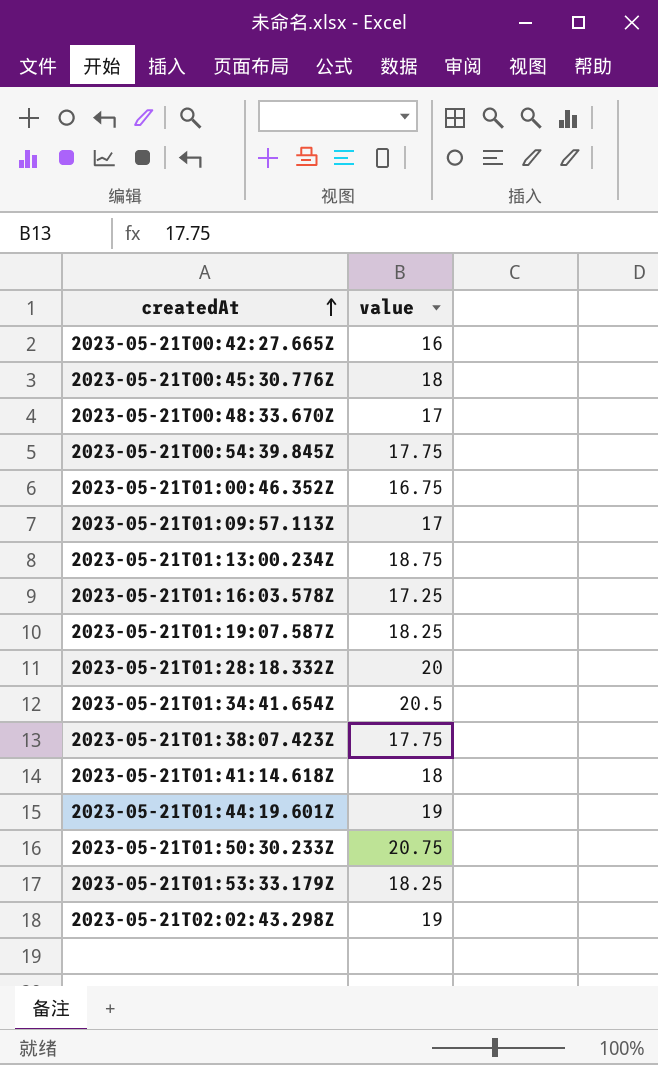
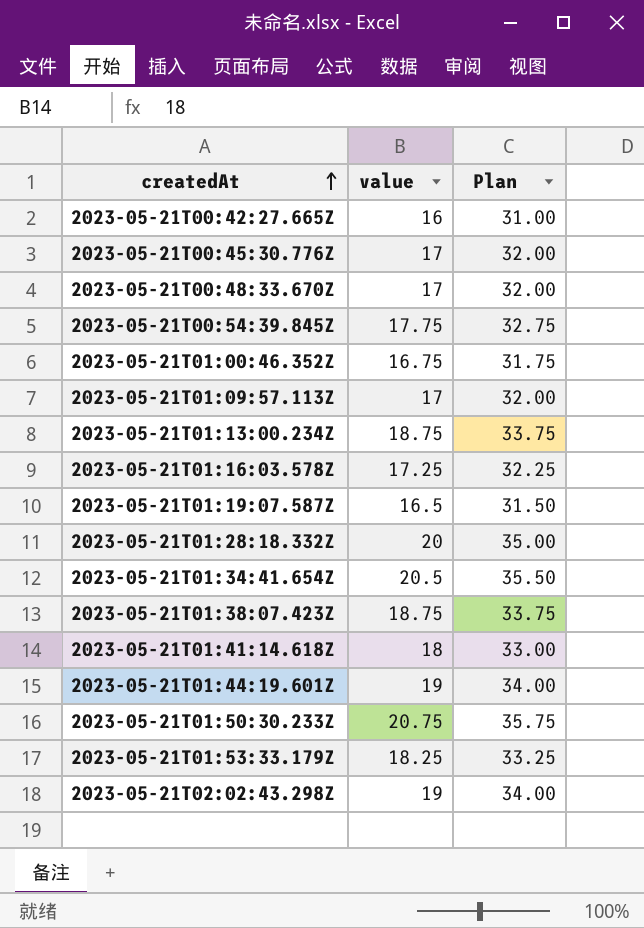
column Plan | formula: none -> [value] + 15
2023-05-21T00:45:30.776Z | value: 18 -> 17
2023-05-21T01:19:07.587Z | value: 18.25 -> 16.5
2023-05-21T01:38:07.423Z | value: 17.75 -> 18.75

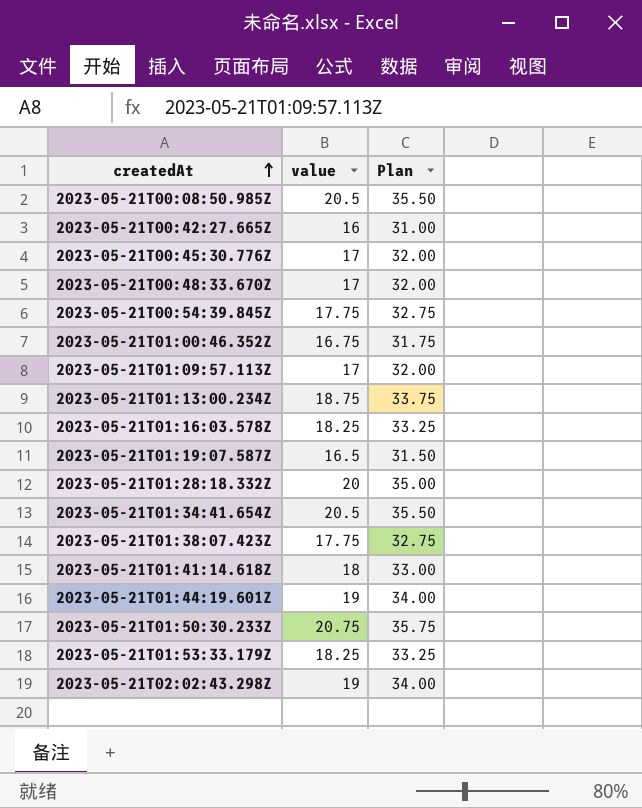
row 2023-05-21T00:08:50.985Z: none -> 20.5 | 35.50
2023-05-21T01:16:03.578Z | value: 17.25 -> 18.25
2023-05-21T01:16:03.578Z | Plan: 32.25 -> 33.25
2023-05-21T01:38:07.423Z | value: 18.75 -> 17.75
2023-05-21T01:38:07.423Z | Plan: 33.75 -> 32.75

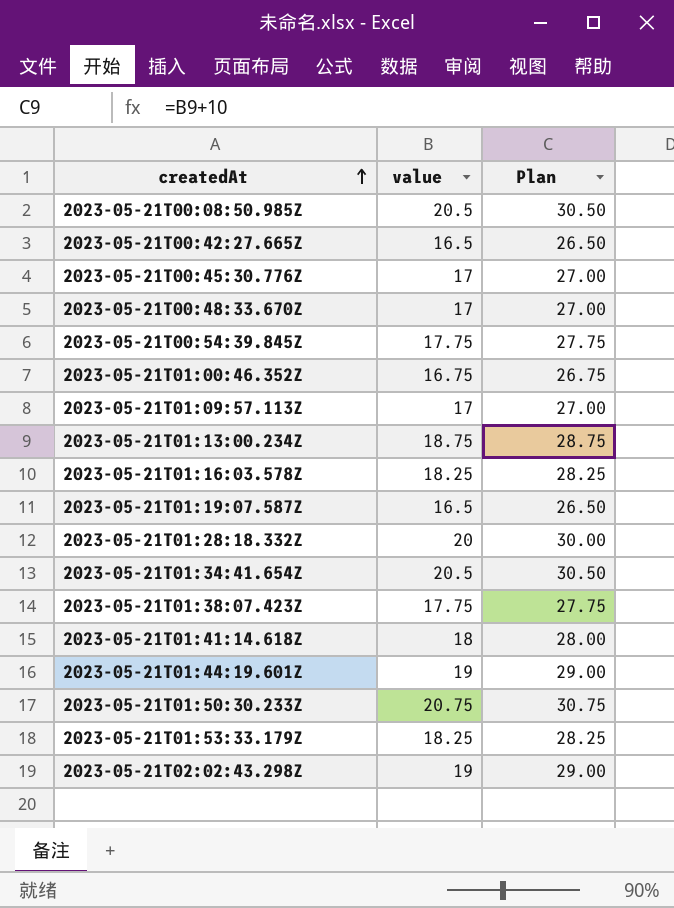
column Plan | formula: [value] + 15 -> [value] + 10
2023-05-21T00:42:27.665Z | value: 16 -> 16.5

